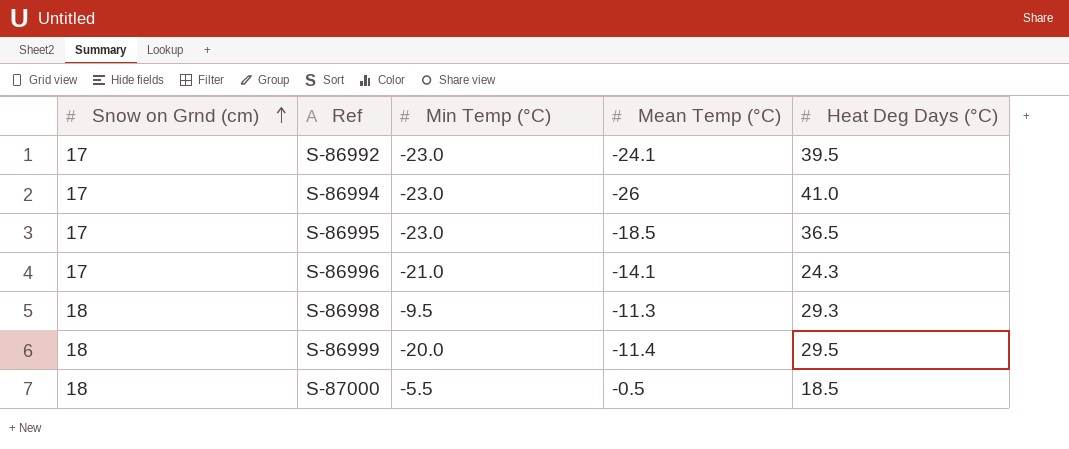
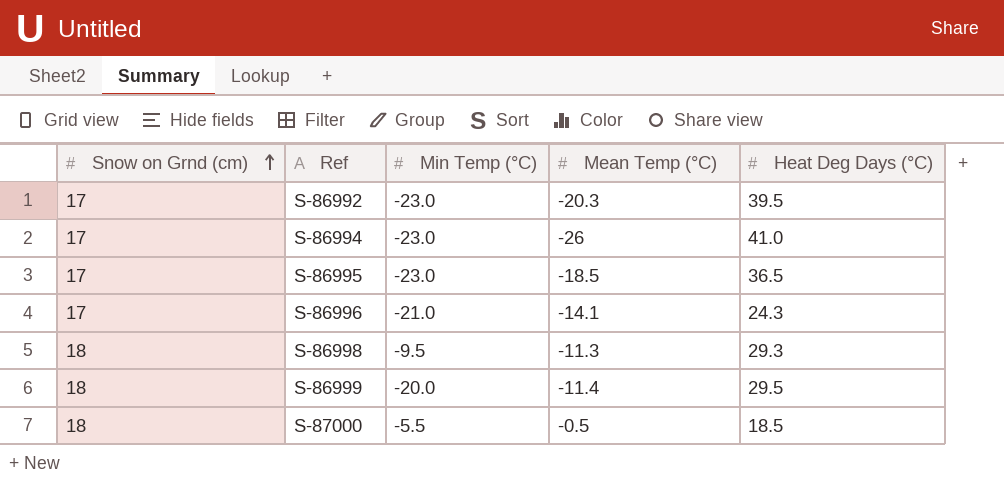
S-86992 | Mean Temp (°C): -24.1 -> -20.3

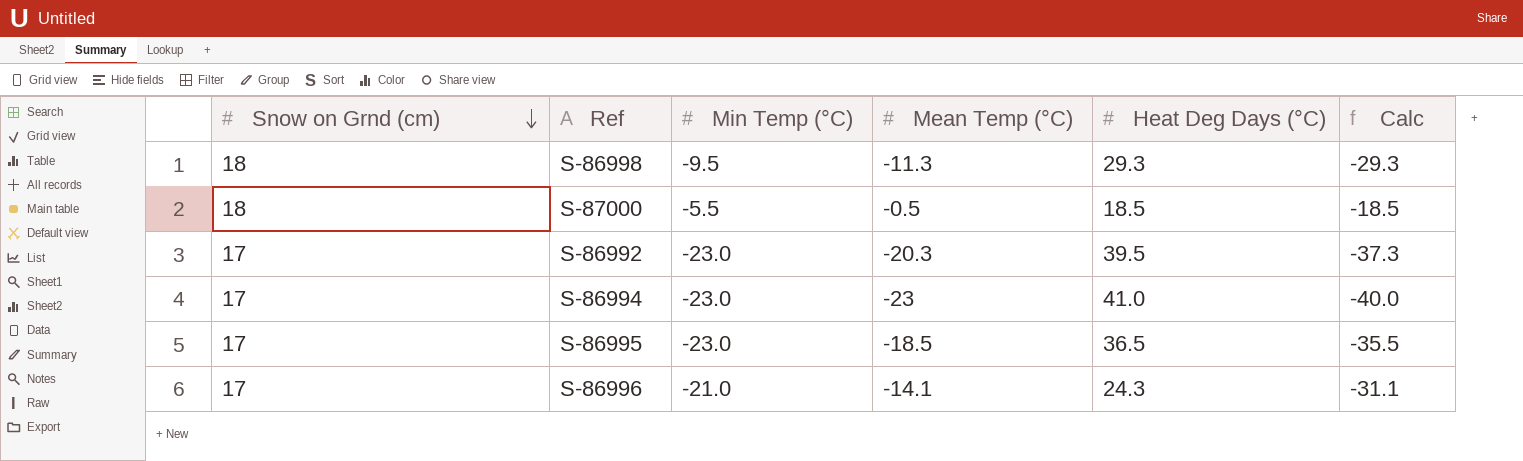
row order: Snow on Grnd (cm) ascending -> Snow on Grnd (cm) descending
column Calc | formula: none -> [Mean Temp (°C)] - [Snow on Grnd (cm)]
row S-86999: 18 | -20.0 | -11.4 | 29.5 -> none
S-86994 | Mean Temp (°C): -26 -> -23

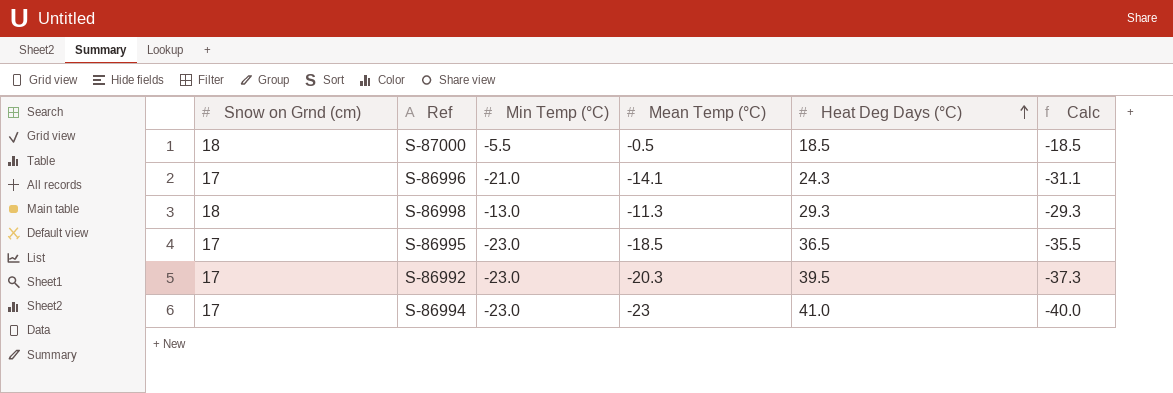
row order: Snow on Grnd (cm) descending -> Heat Deg Days (°C) ascending
S-86998 | Min Temp (°C): -9.5 -> -13.0

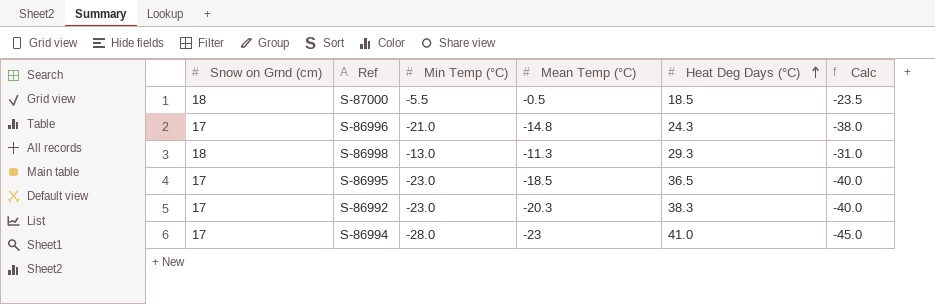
column Calc | formula: [Mean Temp (°C)] - [Snow on Grnd (cm)] -> [Min Temp (°C)] - [Snow on Grnd (cm)]
S-86996 | Mean Temp (°C): -14.1 -> -14.8
S-86992 | Heat Deg Days (°C): 39.5 -> 38.3
S-86994 | Min Temp (°C): -23.0 -> -28.0

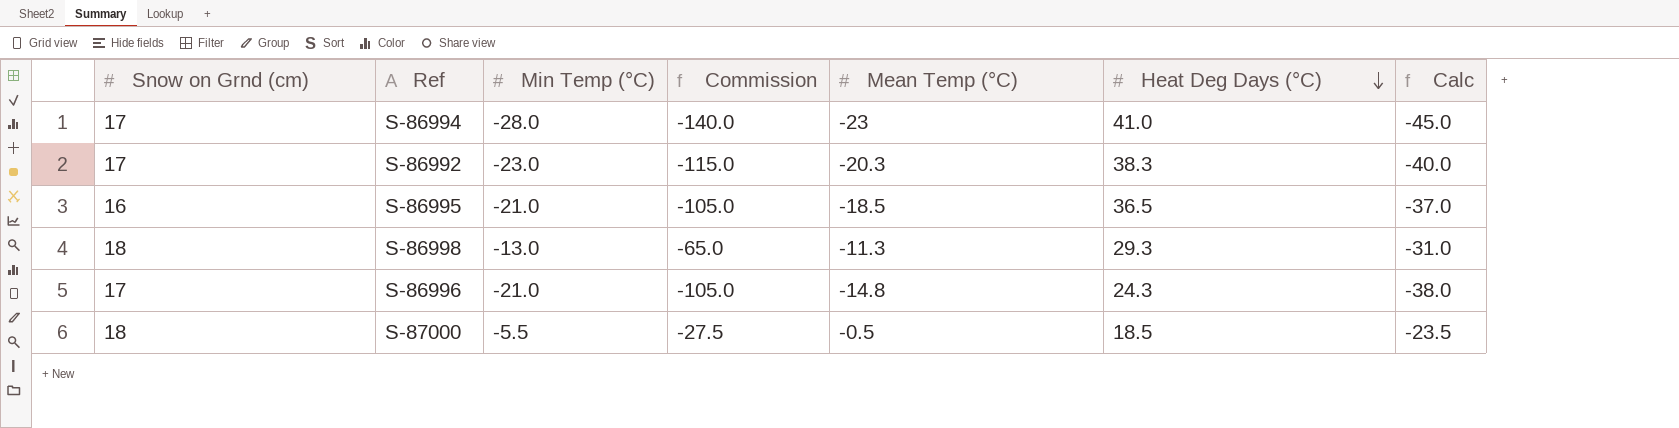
row order: Heat Deg Days (°C) ascending -> Heat Deg Days (°C) descending
column Commission | formula: none -> [Min Temp (°C)] * 5
S-86995 | Snow on Grnd (cm): 17 -> 16
S-86995 | Min Temp (°C): -23.0 -> -21.0
S-86995 | Calc: -40.0 -> -37.0

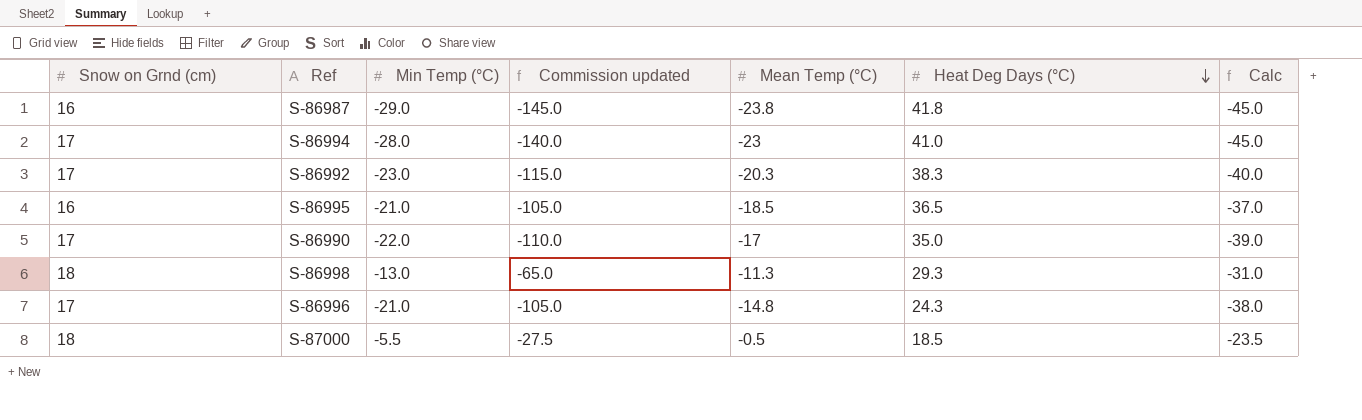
column name: Commission -> Commission updated
row S-86987: none -> 16 | -29.0 | -145.0 | -23.8 | 41.8 | -45.0
row S-86990: none -> 17 | -22.0 | -110.0 | -17 | 35.0 | -39.0

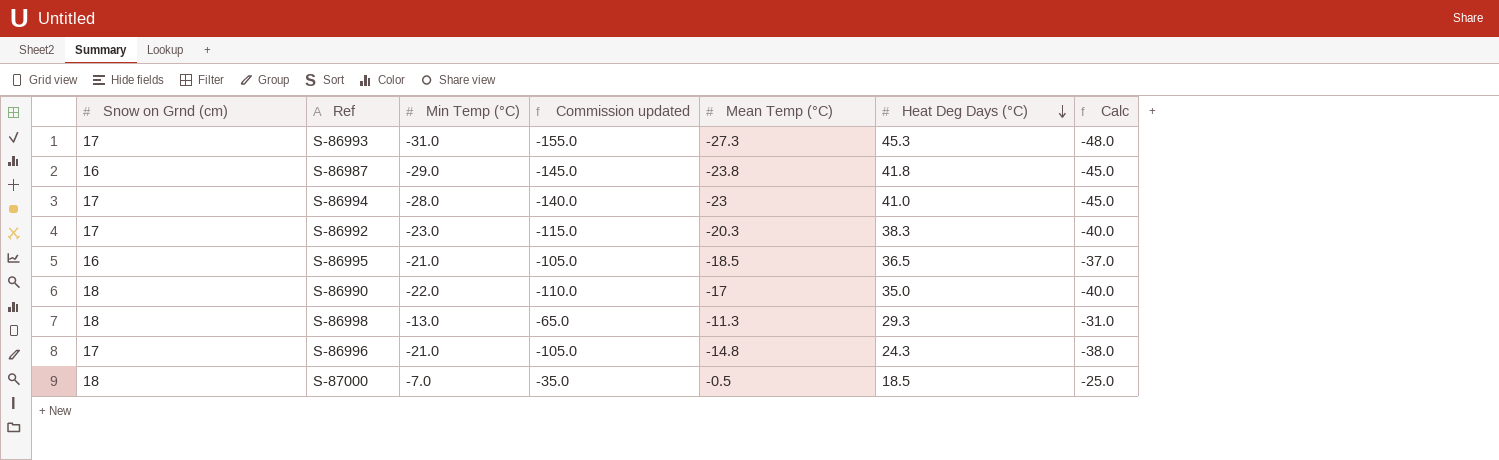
row S-86993: none -> 17 | -31.0 | -155.0 | -27.3 | 45.3 | -48.0
S-86990 | Snow on Grnd (cm): 17 -> 18
S-86990 | Calc: -39.0 -> -40.0
S-87000 | Min Temp (°C): -5.5 -> -7.0
S-87000 | Commission updated: -27.5 -> -35.0
S-87000 | Calc: -23.5 -> -25.0

